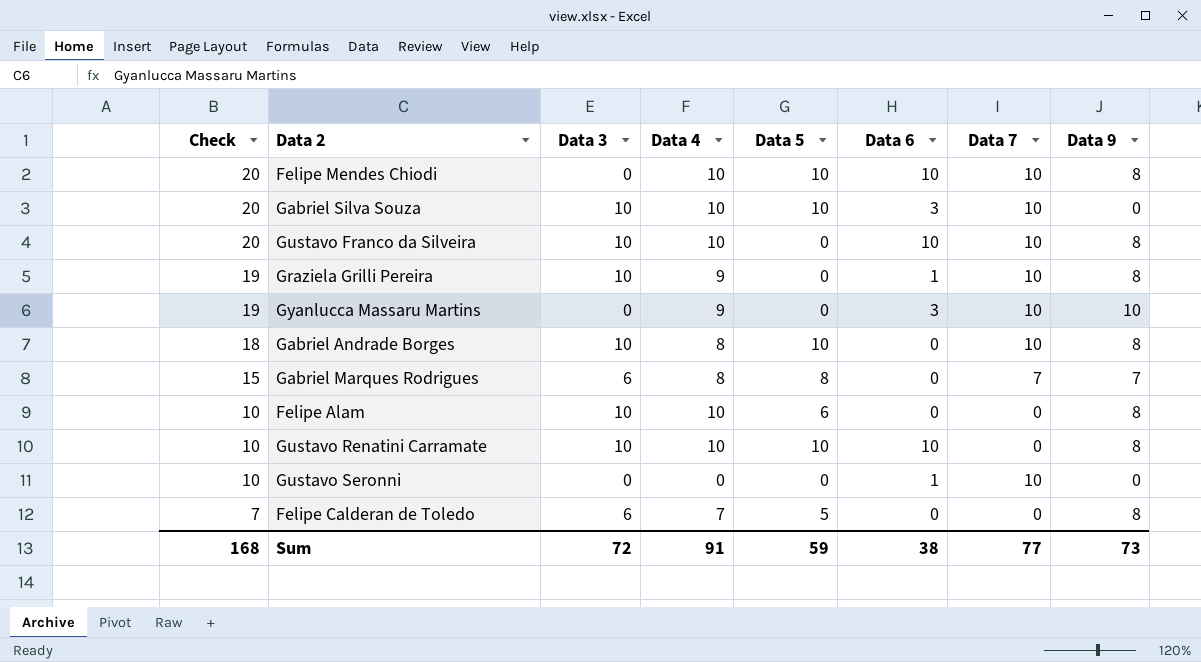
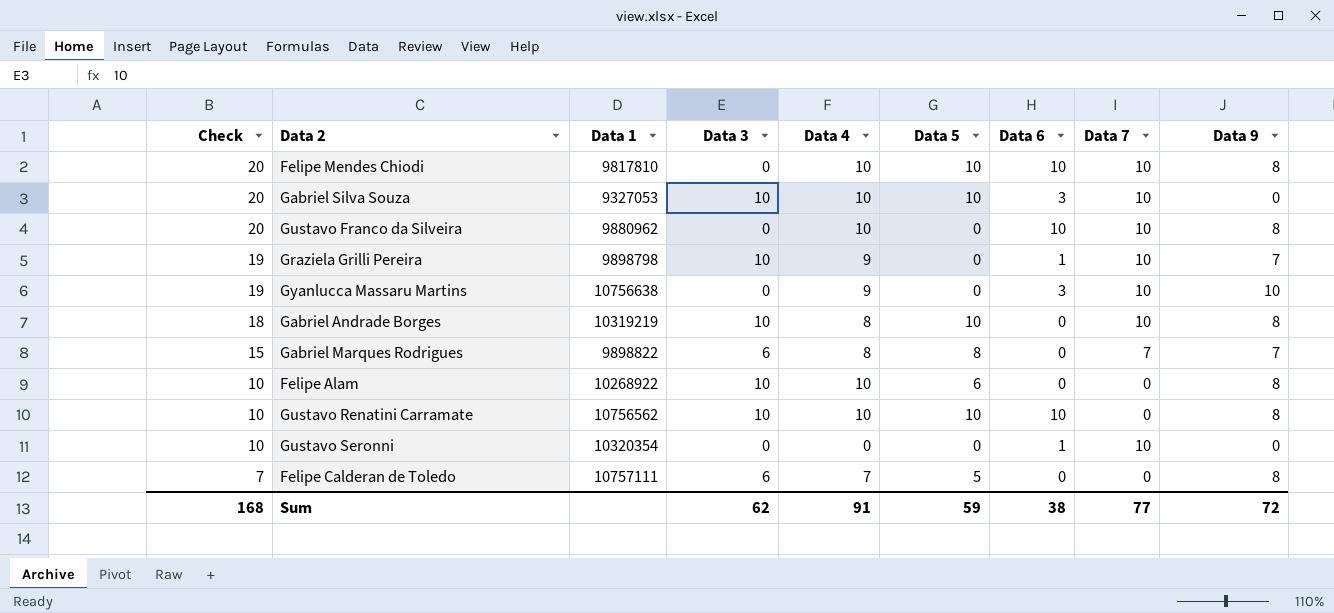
column Data 1 | position: none -> 3
Gustavo Franco da Silveira | Data 3: 10 -> 0
Graziela Grilli Pereira | Data 9: 8 -> 7
Sum | Data 3: 72 -> 62
Sum | Data 9: 73 -> 72

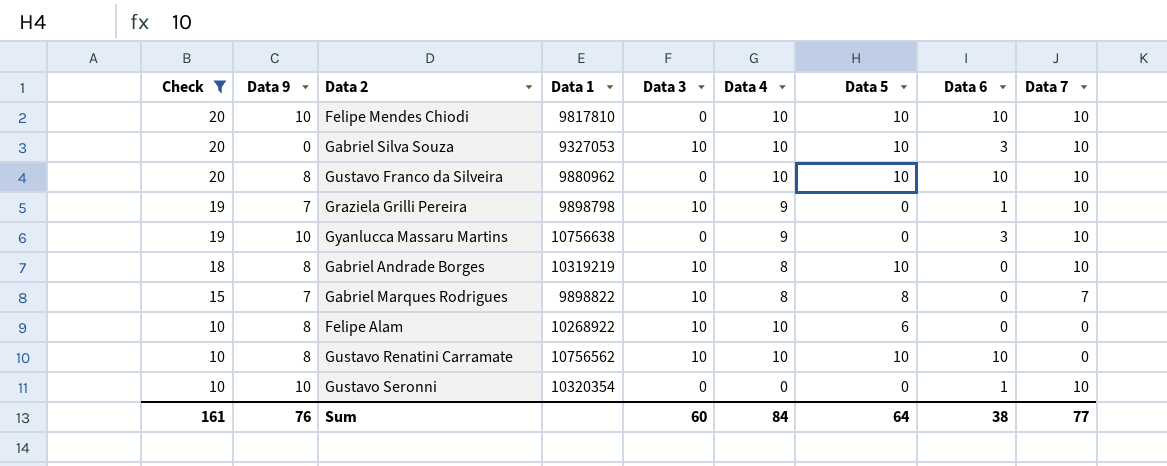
filter: none -> Check != 7
column Data 9 | position: 9 -> 2
Felipe Mendes Chiodi | Data 9: 8 -> 10
Gustavo Franco da Silveira | Data 5: 0 -> 10
Gabriel Marques Rodrigues | Data 3: 6 -> 10
Gustavo Seronni | Data 9: 0 -> 10
Sum | Check: 168 -> 161
Sum | Data 9: 72 -> 76
Sum | Data 3: 62 -> 60
Sum | Data 4: 91 -> 84
Sum | Data 5: 59 -> 64

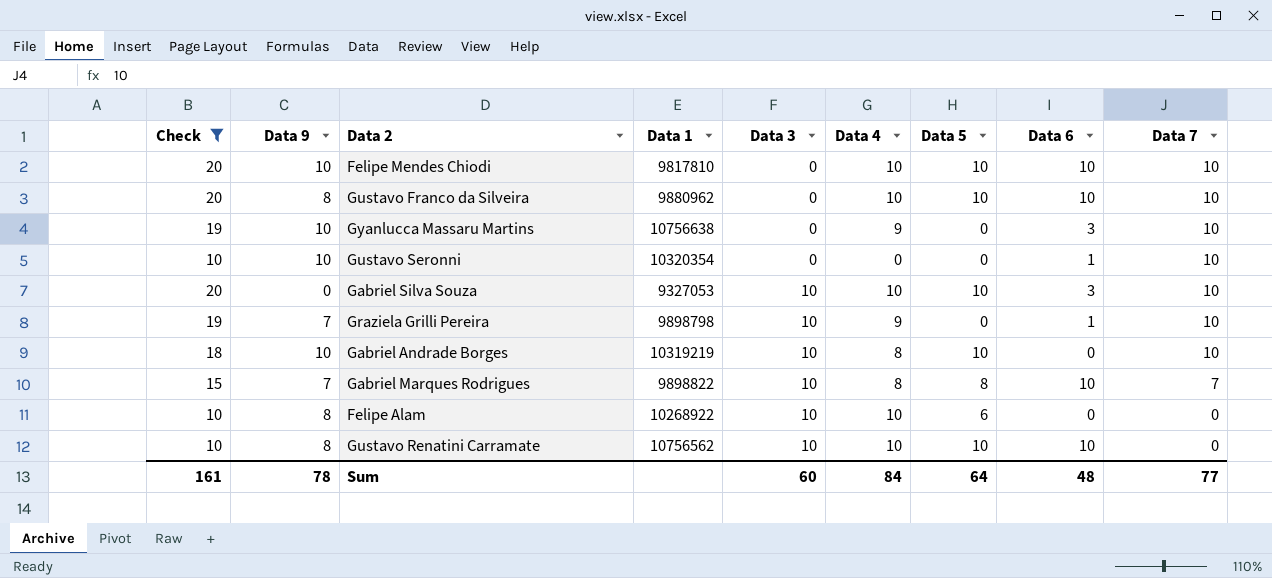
row order: Check descending -> Data 3 ascending
Gabriel Andrade Borges | Data 9: 8 -> 10
Gabriel Marques Rodrigues | Data 6: 0 -> 10
Sum | Data 9: 76 -> 78
Sum | Data 6: 38 -> 48

